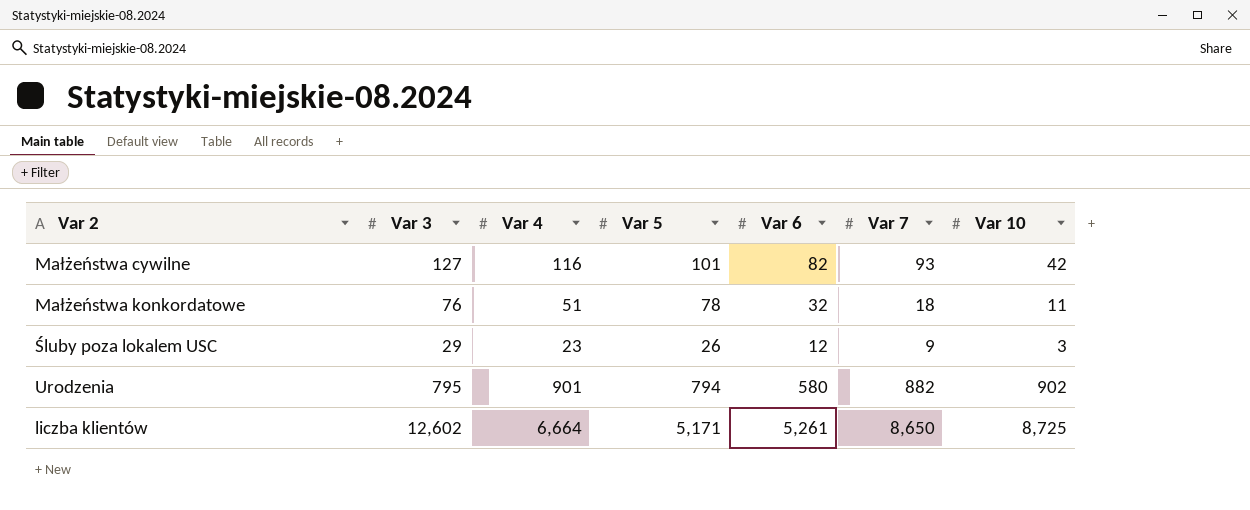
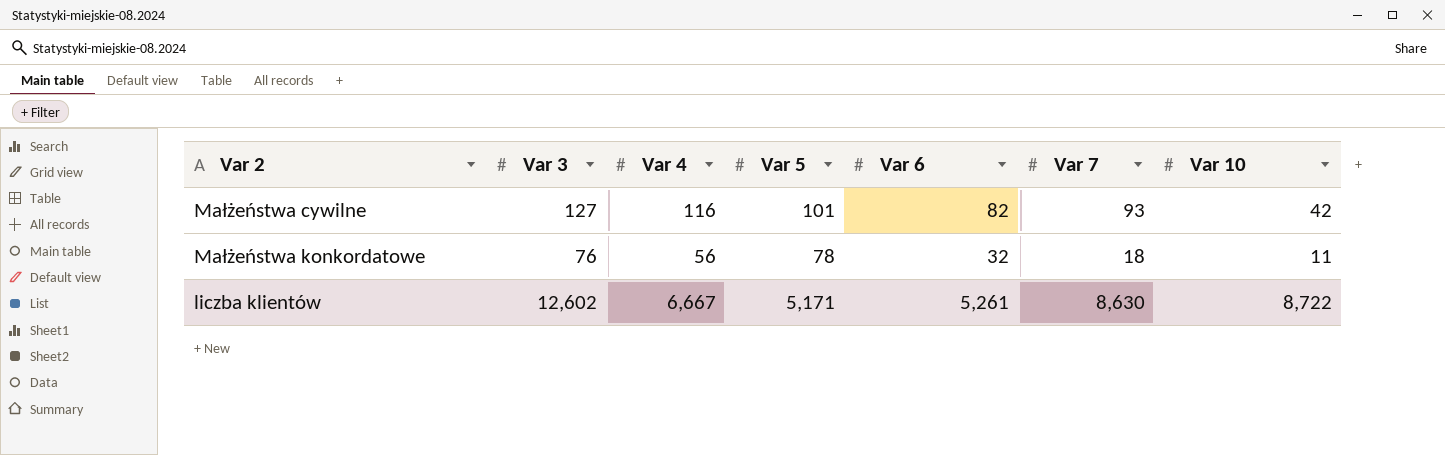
row Śluby poza lokalem USC: 29 | 23 | 26 | 12 | 9 | 3 -> none
row Urodzenia: 795 | 901 | 794 | 580 | 882 | 902 -> none
Małżeństwa konkordatowe | Var 4: 51 -> 56
liczba klientów | Var 4: 6,664 -> 6,667
liczba klientów | Var 7: 8,650 -> 8,630
liczba klientów | Var 10: 8,725 -> 8,722

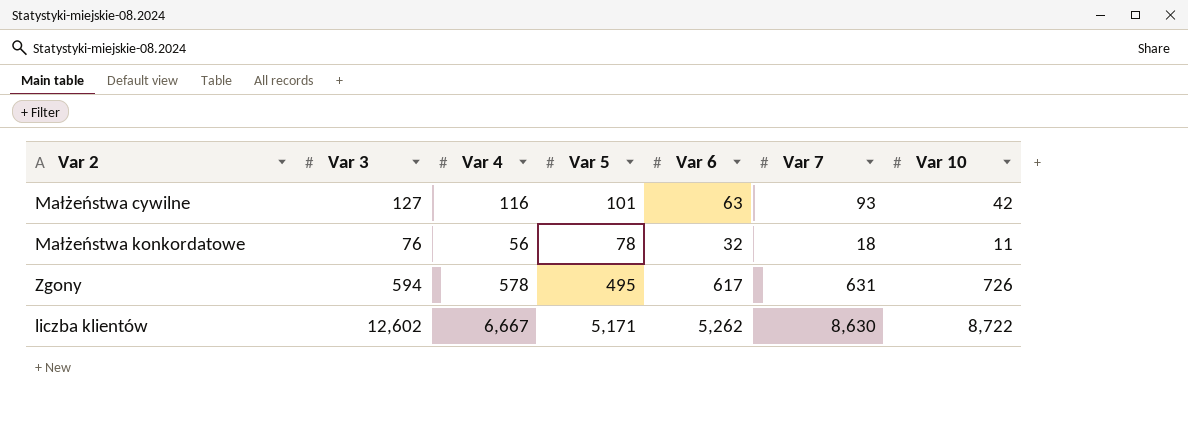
Małżeństwa cywilne | Var 6: 82 -> 63
row Zgony: none -> 594 | 578 | 495 | 617 | 631 | 726
liczba klientów | Var 6: 5,261 -> 5,262

